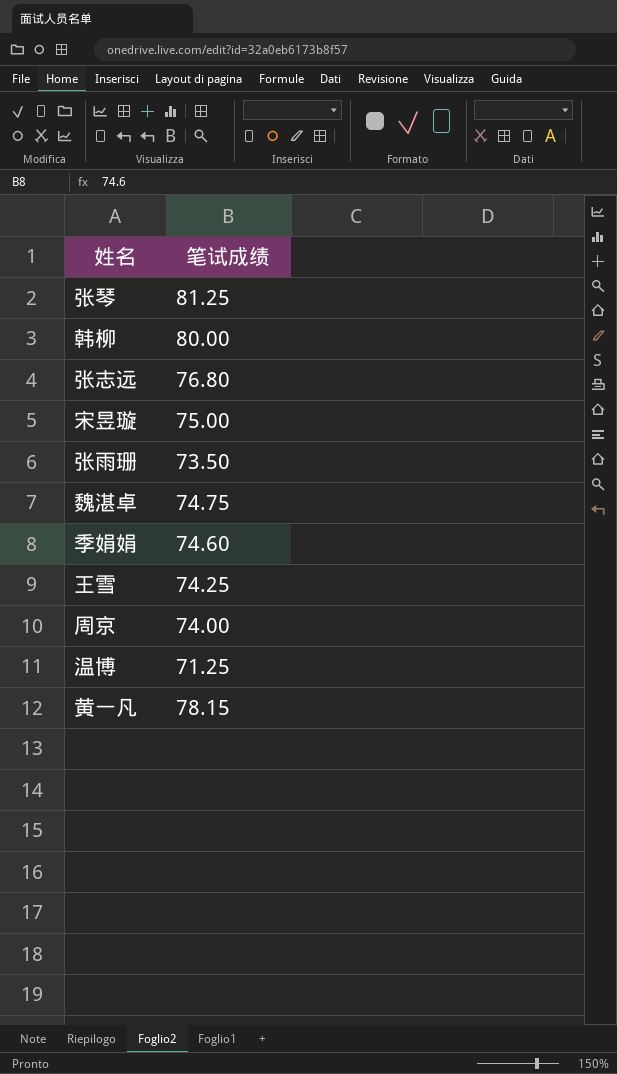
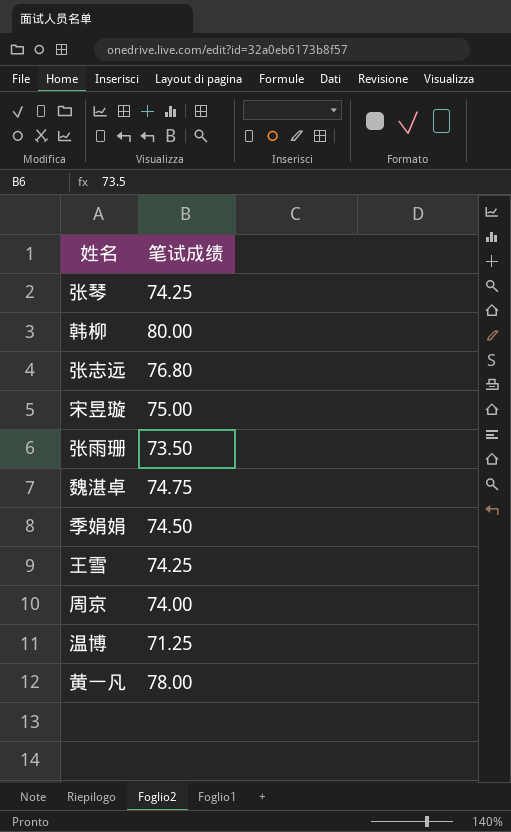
张琴 | 笔试成绩: 81.25 -> 74.25
季娟娟 | 笔试成绩: 74.60 -> 74.50
黄一凡 | 笔试成绩: 78.15 -> 78.00

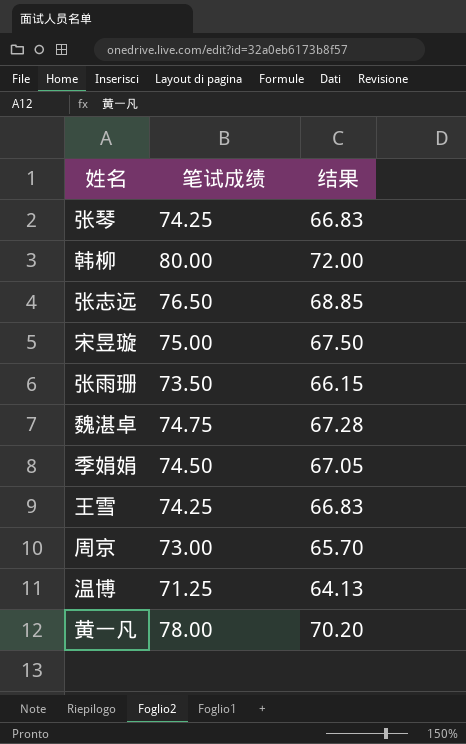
column 结果 | formula: none -> [笔试成绩] * 0.9
张志远 | 笔试成绩: 76.80 -> 76.50
周京 | 笔试成绩: 74.00 -> 73.00

